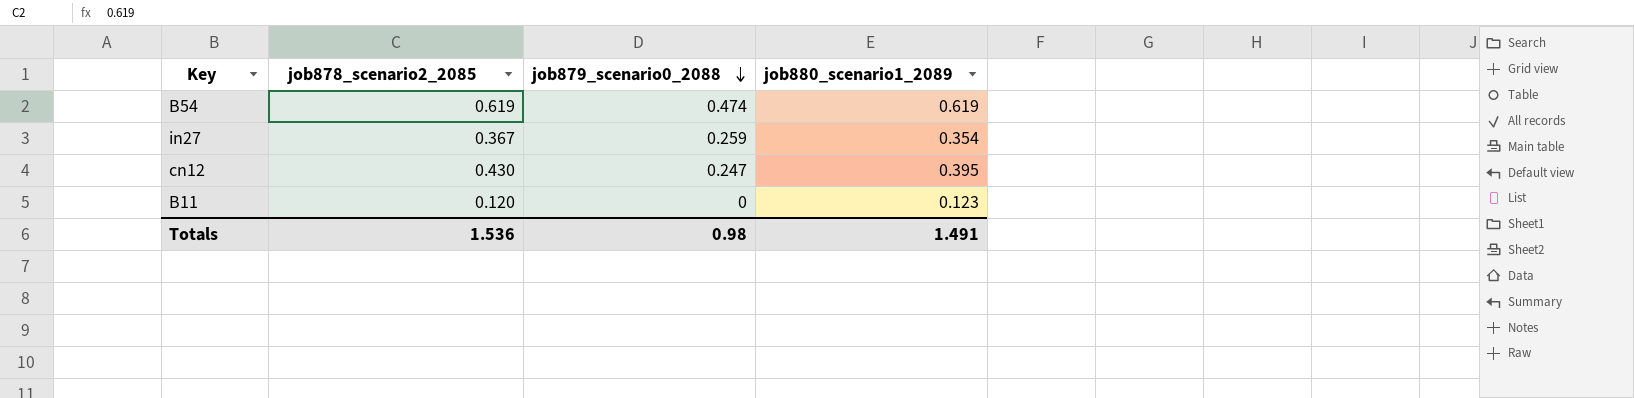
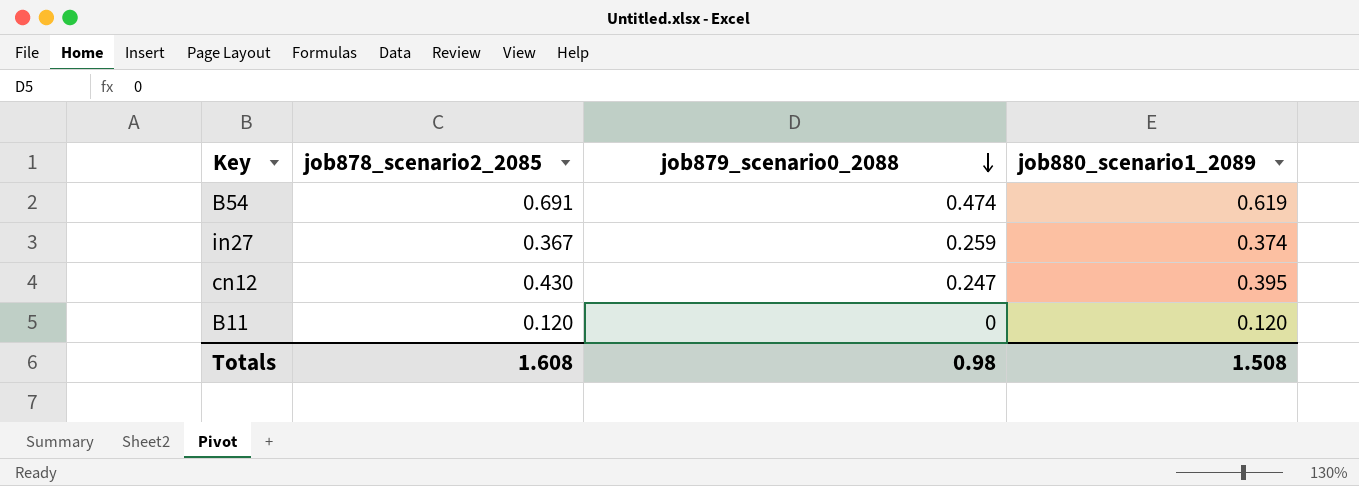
B54 | job878_scenario2_2085: 0.619 -> 0.691
in27 | job880_scenario1_2089: 0.354 -> 0.374
B11 | job880_scenario1_2089: 0.123 -> 0.120
Totals | job878_scenario2_2085: 1.536 -> 1.608
Totals | job880_scenario1_2089: 1.491 -> 1.508

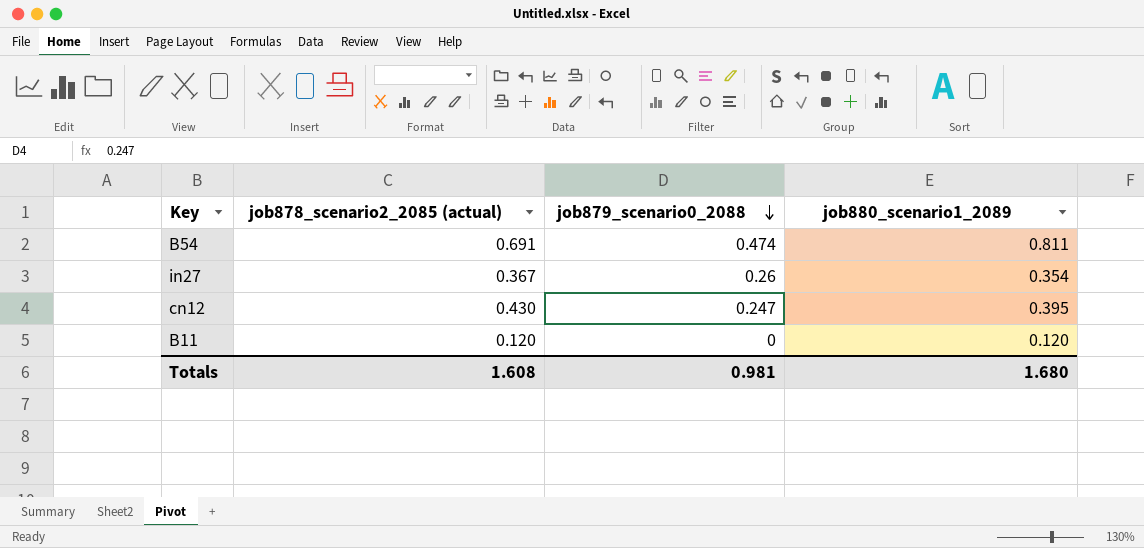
column name: job878_scenario2_2085 -> job878_scenario2_2085 (actual)
B54 | job880_scenario1_2089: 0.619 -> 0.811
in27 | job879_scenario0_2088: 0.259 -> 0.26
in27 | job880_scenario1_2089: 0.374 -> 0.354
Totals | job879_scenario0_2088: 0.98 -> 0.981
Totals | job880_scenario1_2089: 1.508 -> 1.680

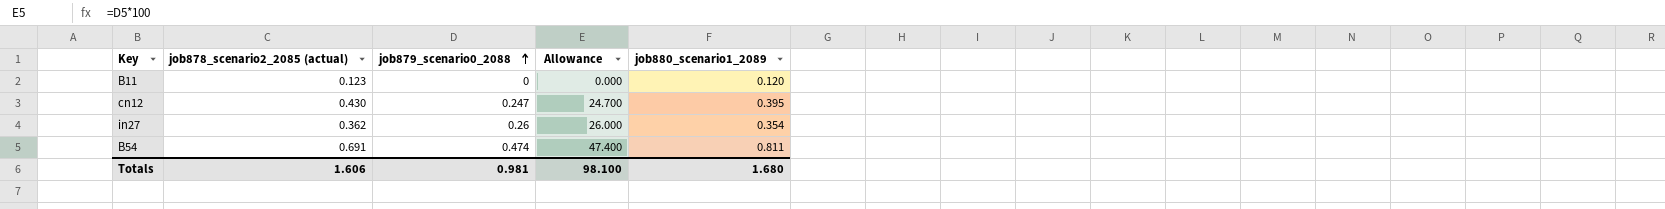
row order: job879_scenario0_2088 descending -> job879_scenario0_2088 ascending
column Allowance | formula: none -> [job879_scenario0_2088] * 100
B11 | job878_scenario2_2085 (actual): 0.120 -> 0.123
in27 | job878_scenario2_2085 (actual): 0.367 -> 0.362
Totals | job878_scenario2_2085 (actual): 1.608 -> 1.606

